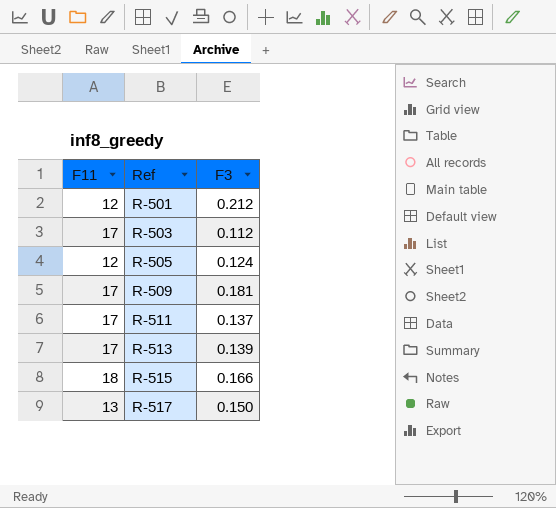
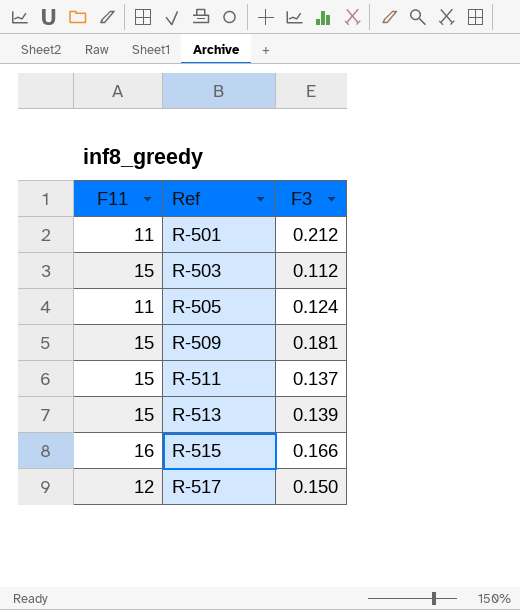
R-501 | F11: 12 -> 11
R-503 | F11: 17 -> 15
R-505 | F11: 12 -> 11
R-509 | F11: 17 -> 15
R-511 | F11: 17 -> 15
R-513 | F11: 17 -> 15
R-515 | F11: 18 -> 16
R-517 | F11: 13 -> 12

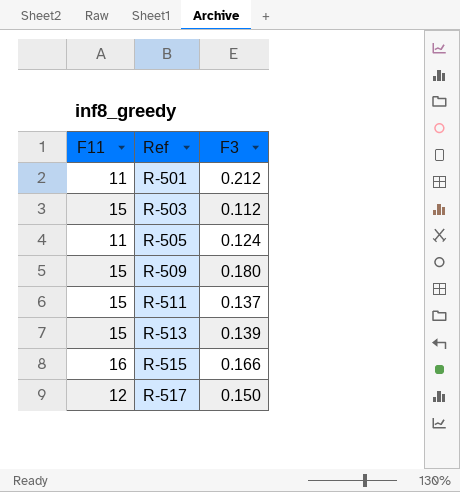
R-509 | F3: 0.181 -> 0.180

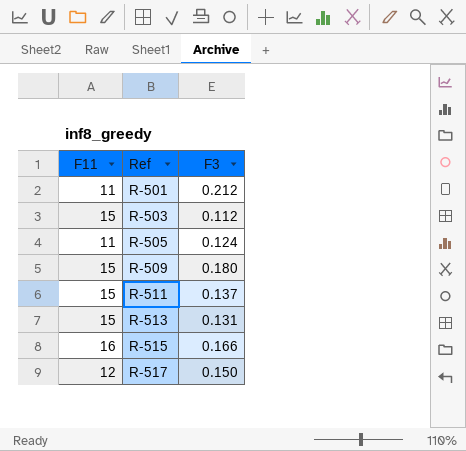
R-513 | F3: 0.139 -> 0.131

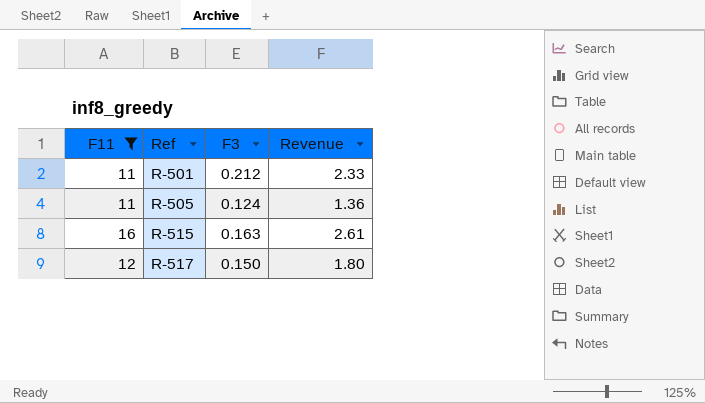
filter: none -> F11 != 15
column Revenue | formula: none -> [F11] * [F3]
R-515 | F3: 0.166 -> 0.163

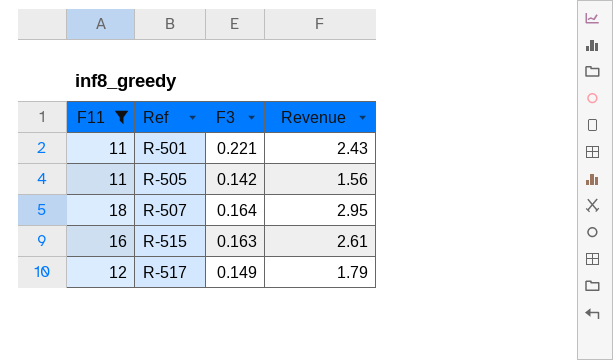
R-501 | F3: 0.212 -> 0.221
R-501 | Revenue: 2.33 -> 2.43
R-505 | F3: 0.124 -> 0.142
R-505 | Revenue: 1.36 -> 1.56
row R-507: none -> 18 | 0.164 | 2.95
R-517 | F3: 0.150 -> 0.149
R-517 | Revenue: 1.80 -> 1.79

